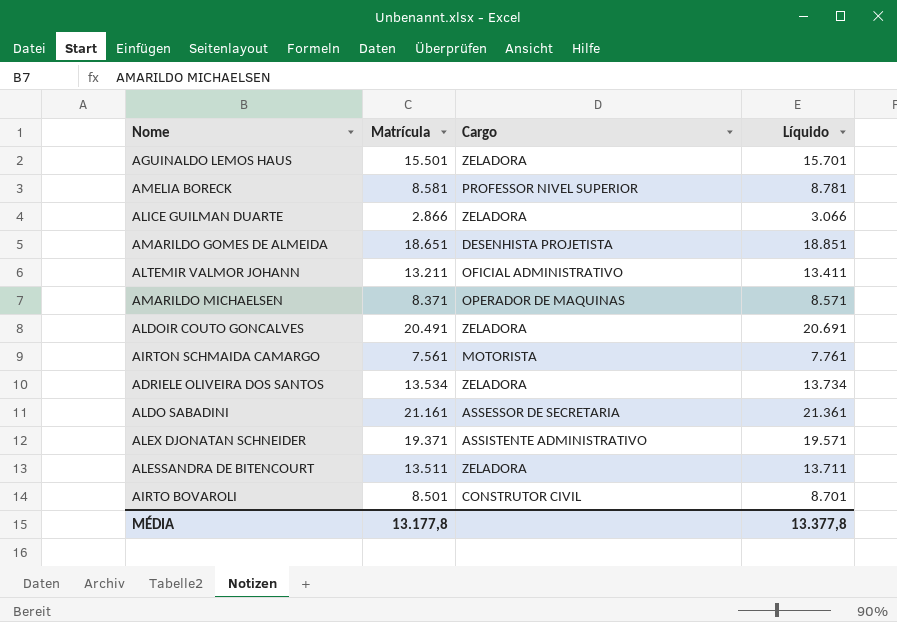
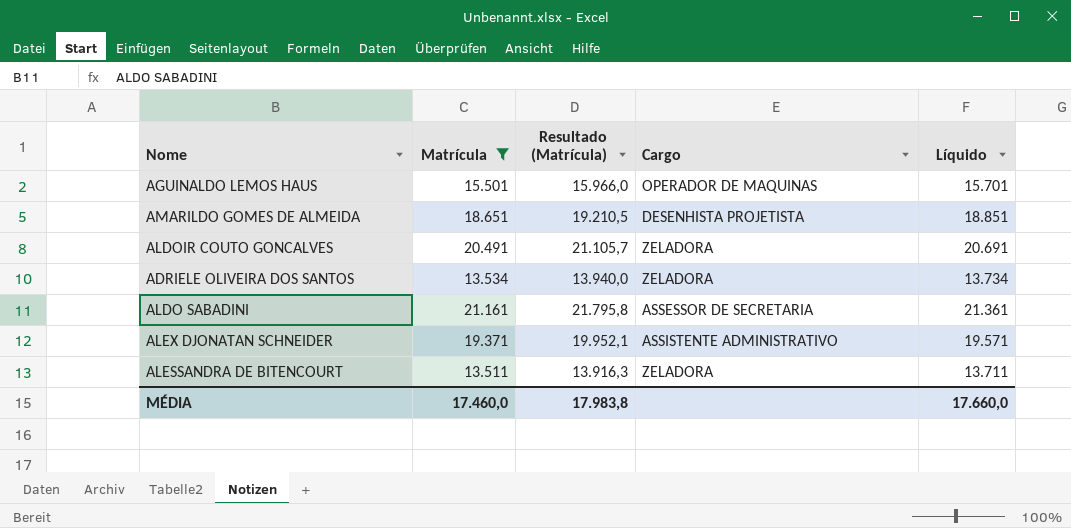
filter: none -> Matrícula >= 13.511
column Resultado (Matrícula) | formula: none -> [Matrícula] * 1,03
AGUINALDO LEMOS HAUS | Cargo: ZELADORA -> OPERADOR DE MAQUINAS
MÉDIA | Matrícula: 13.177,8 -> 17.460,0
MÉDIA | Líquido: 13.377,8 -> 17.660,0

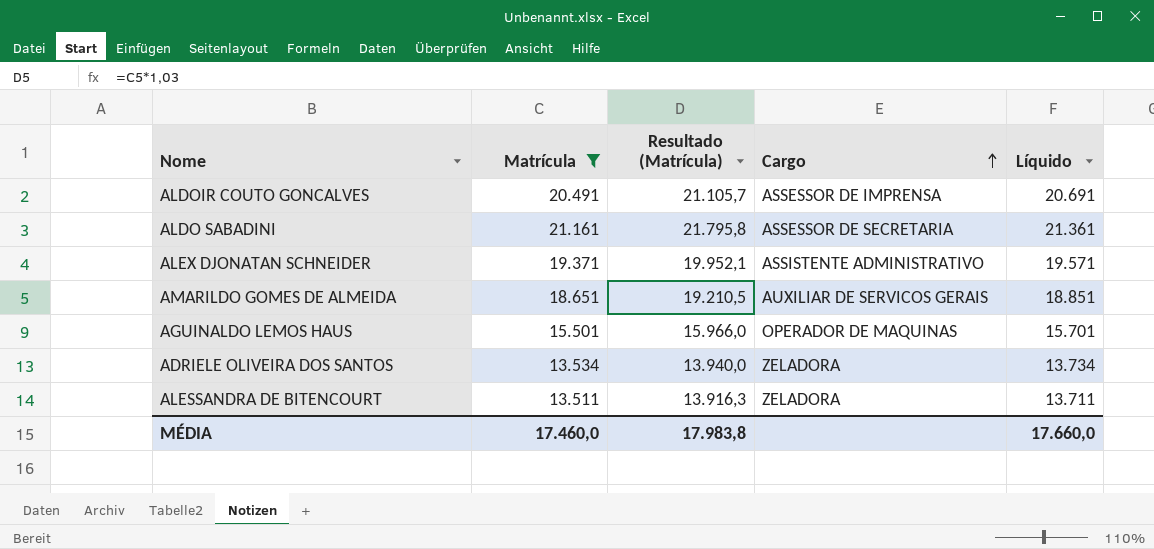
row order: none -> Cargo ascending
ALDOIR COUTO GONCALVES | Cargo: ZELADORA -> ASSESSOR DE IMPRENSA
AMARILDO GOMES DE ALMEIDA | Cargo: DESENHISTA PROJETISTA -> AUXILIAR DE SERVICOS GERAIS

